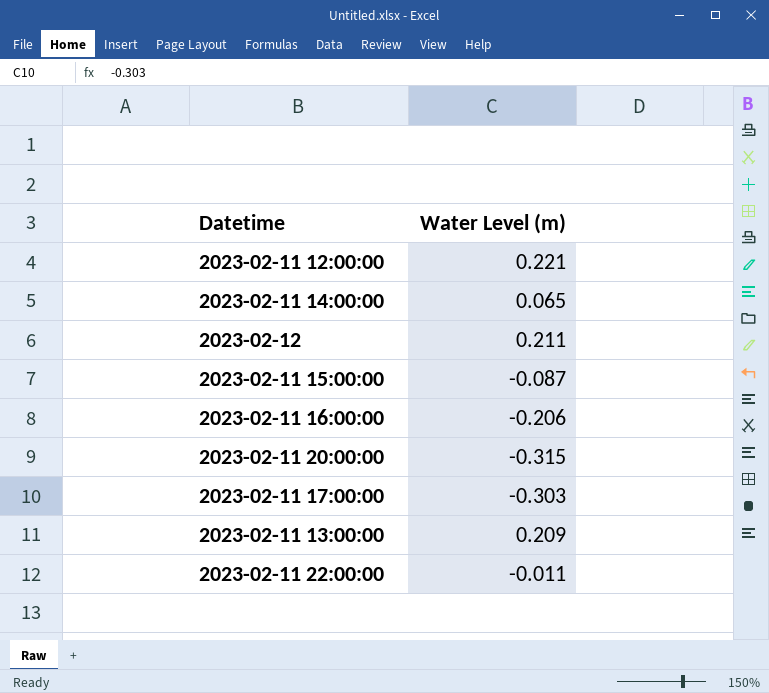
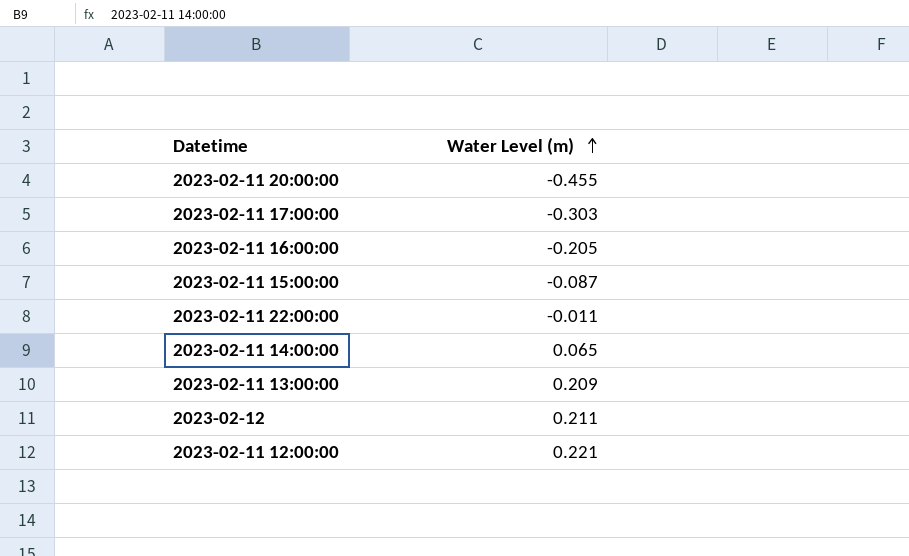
row order: none -> Water Level (m) ascending
2023-02-11 20:00:00 | Water Level (m): -0.315 -> -0.455
2023-02-11 16:00:00 | Water Level (m): -0.206 -> -0.205

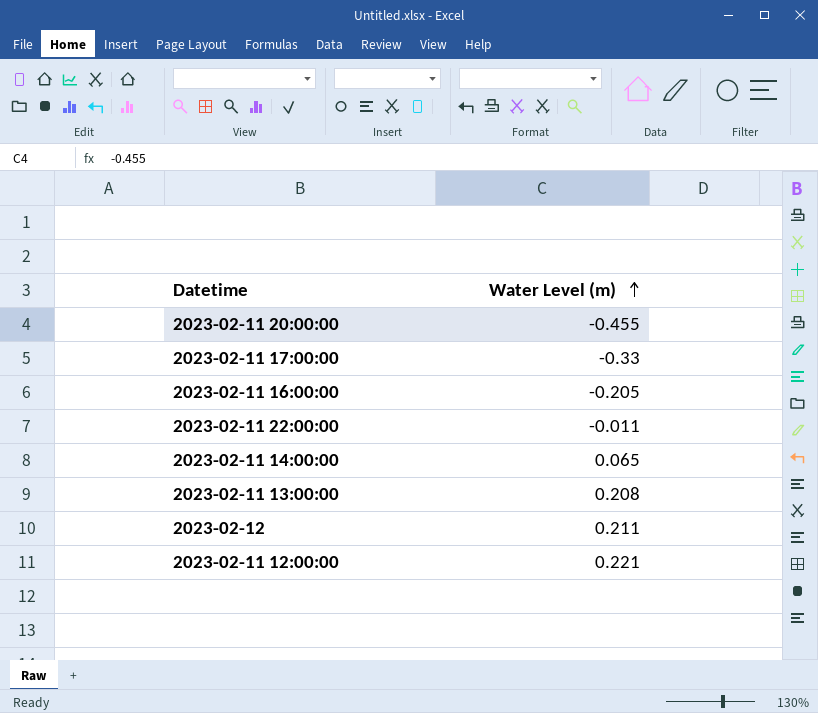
row 2023-02-11 15:00:00: -0.087 -> none
2023-02-11 17:00:00 | Water Level (m): -0.303 -> -0.33
2023-02-11 13:00:00 | Water Level (m): 0.209 -> 0.208

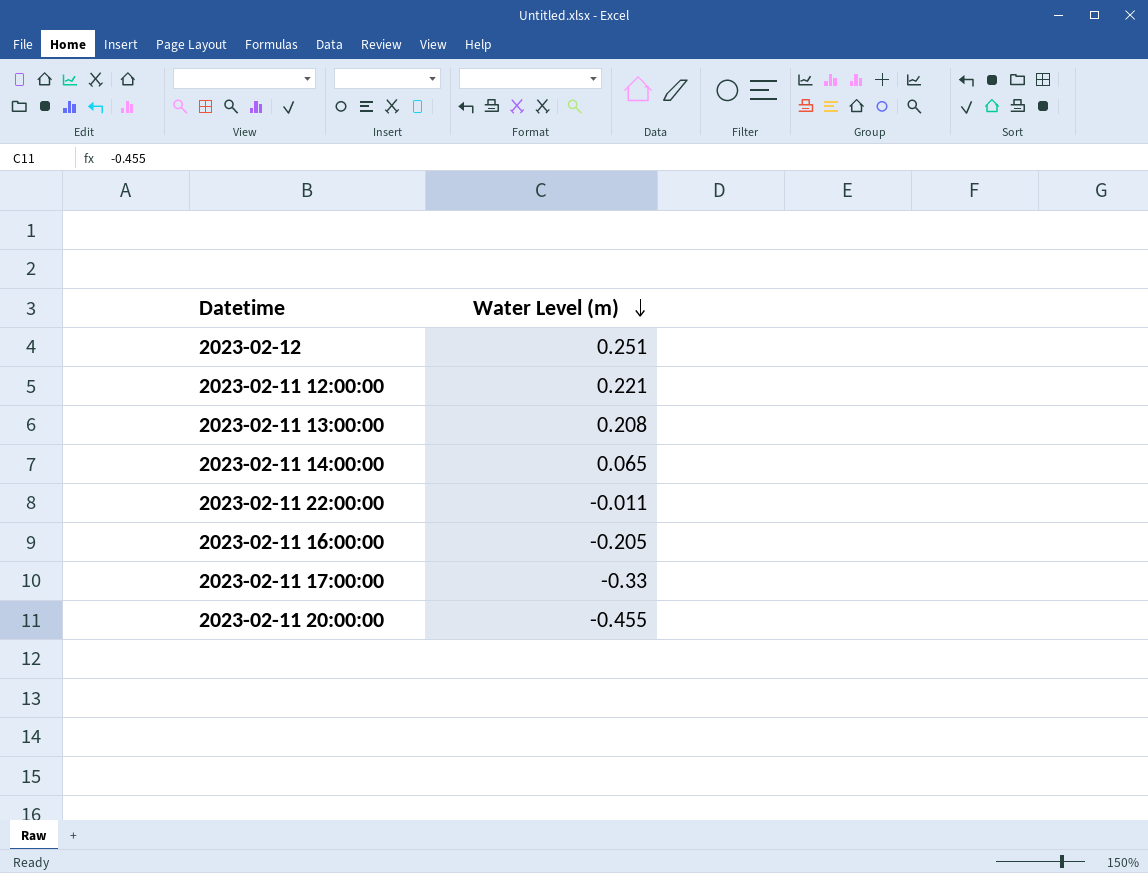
row order: Water Level (m) ascending -> Water Level (m) descending
2023-02-12 | Water Level (m): 0.211 -> 0.251

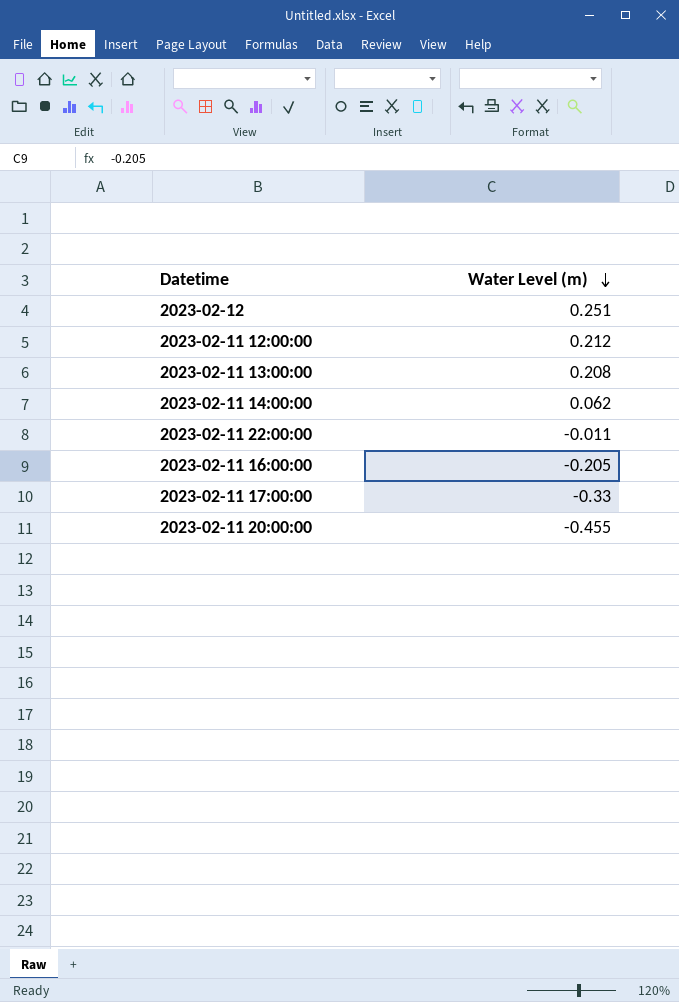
2023-02-11 12:00:00 | Water Level (m): 0.221 -> 0.212
2023-02-11 14:00:00 | Water Level (m): 0.065 -> 0.062

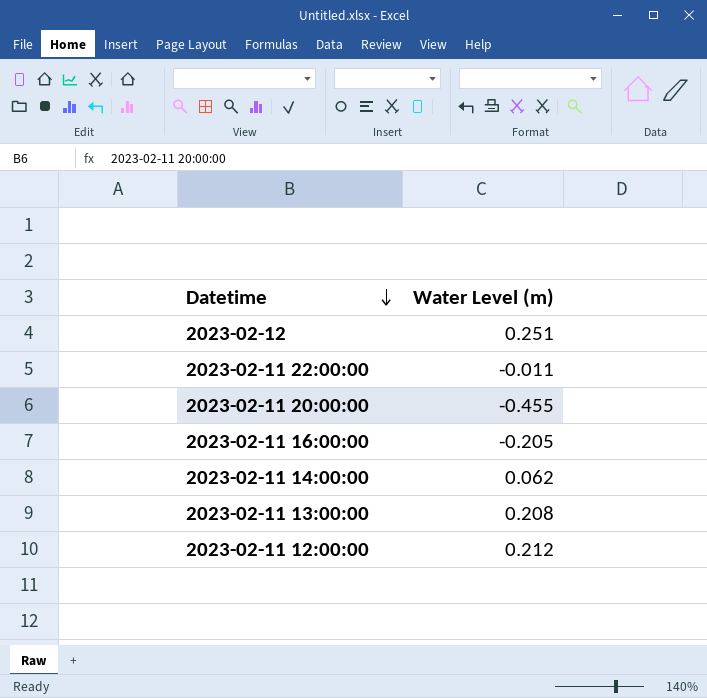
row order: Water Level (m) descending -> Datetime descending
row 2023-02-11 17:00:00: -0.33 -> none

